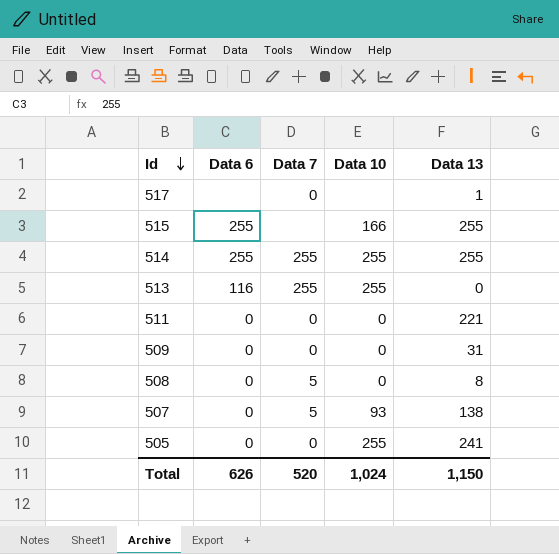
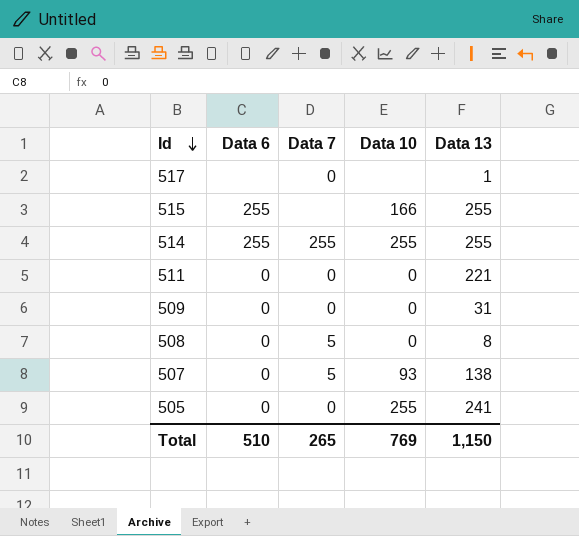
row 513: 116 | 255 | 255 | 0 -> none
Total | Data 6: 626 -> 510
Total | Data 7: 520 -> 265
Total | Data 10: 1,024 -> 769

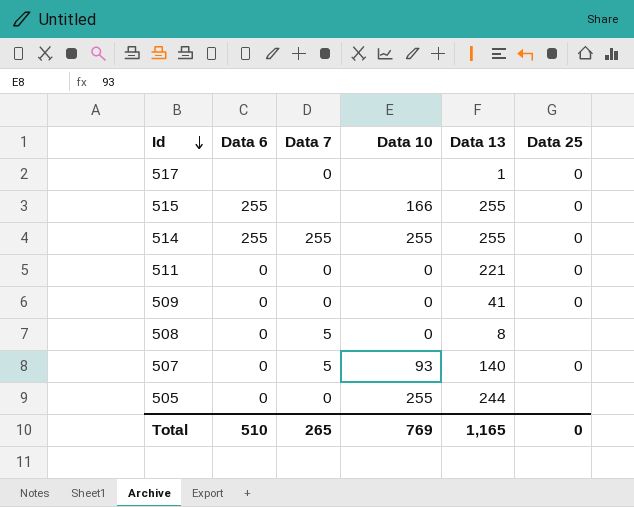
column Data 25 | position: none -> 6
509 | Data 13: 31 -> 41
507 | Data 13: 138 -> 140
505 | Data 13: 241 -> 244
Total | Data 13: 1,150 -> 1,165

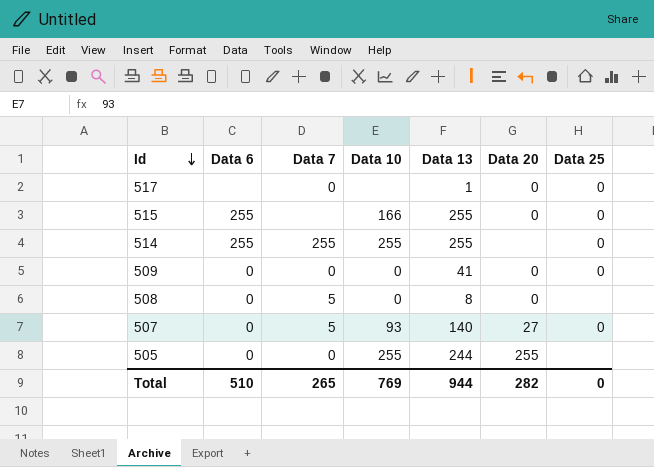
column Data 20 | position: none -> 6
row 511: 0 | 0 | 0 | 221 | 0 -> none
Total | Data 13: 1,165 -> 944

